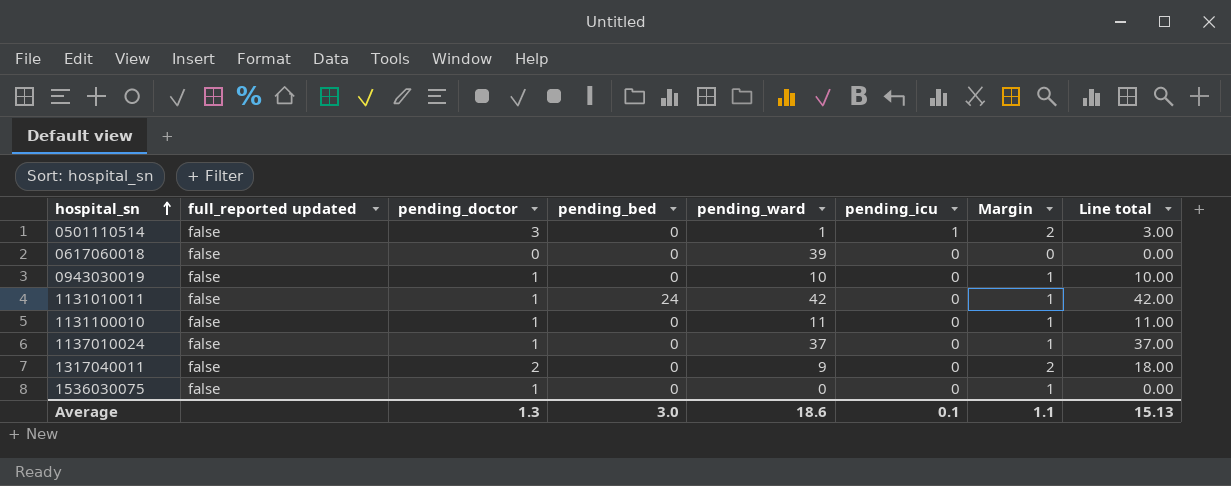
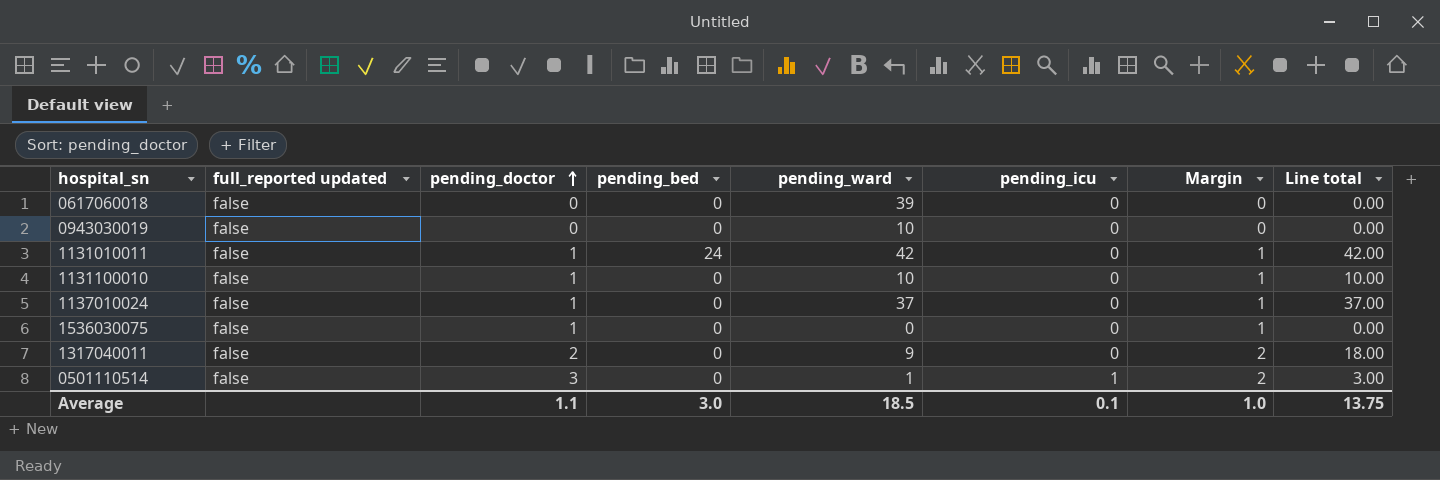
row order: hospital_sn ascending -> pending_doctor ascending
0943030019 | pending_doctor: 1 -> 0
0943030019 | Margin: 1 -> 0
0943030019 | Line total: 10.00 -> 0.00
1131100010 | pending_ward: 11 -> 10
1131100010 | Line total: 11.00 -> 10.00
Average | pending_doctor: 1.3 -> 1.1
Average | pending_ward: 18.6 -> 18.5
Average | Margin: 1.1 -> 1.0
Average | Line total: 15.13 -> 13.75

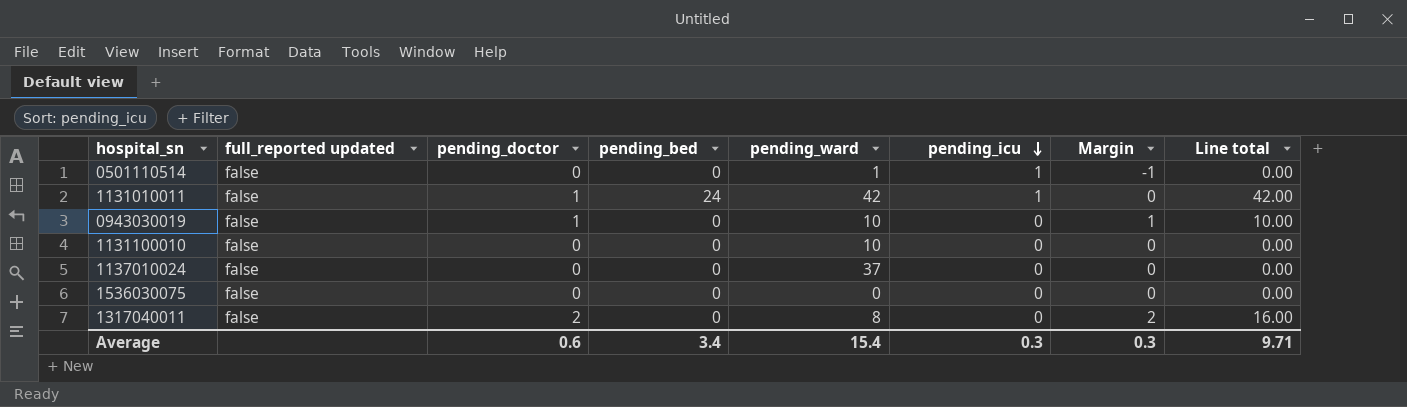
row order: pending_doctor ascending -> pending_icu descending
row 0617060018: false | 0 | 0 | 39 | 0 | 0 | 0.00 -> none
0501110514 | pending_doctor: 3 -> 0
0501110514 | Margin: 2 -> -1
0501110514 | Line total: 3.00 -> 0.00
1131010011 | pending_icu: 0 -> 1
1131010011 | Margin: 1 -> 0
0943030019 | pending_doctor: 0 -> 1
0943030019 | Margin: 0 -> 1
0943030019 | Line total: 0.00 -> 10.00
1131100010 | pending_doctor: 1 -> 0
1131100010 | Margin: 1 -> 0
1131100010 | Line total: 10.00 -> 0.00
1137010024 | pending_doctor: 1 -> 0
1137010024 | Margin: 1 -> 0
1137010024 | Line total: 37.00 -> 0.00
1536030075 | pending_doctor: 1 -> 0
1536030075 | Margin: 1 -> 0
1317040011 | pending_ward: 9 -> 8
1317040011 | Line total: 18.00 -> 16.00
Average | pending_doctor: 1.1 -> 0.6
Average | pending_bed: 3.0 -> 3.4
Average | pending_ward: 18.5 -> 15.4
Average | pending_icu: 0.1 -> 0.3
Average | Margin: 1.0 -> 0.3
Average | Line total: 13.75 -> 9.71

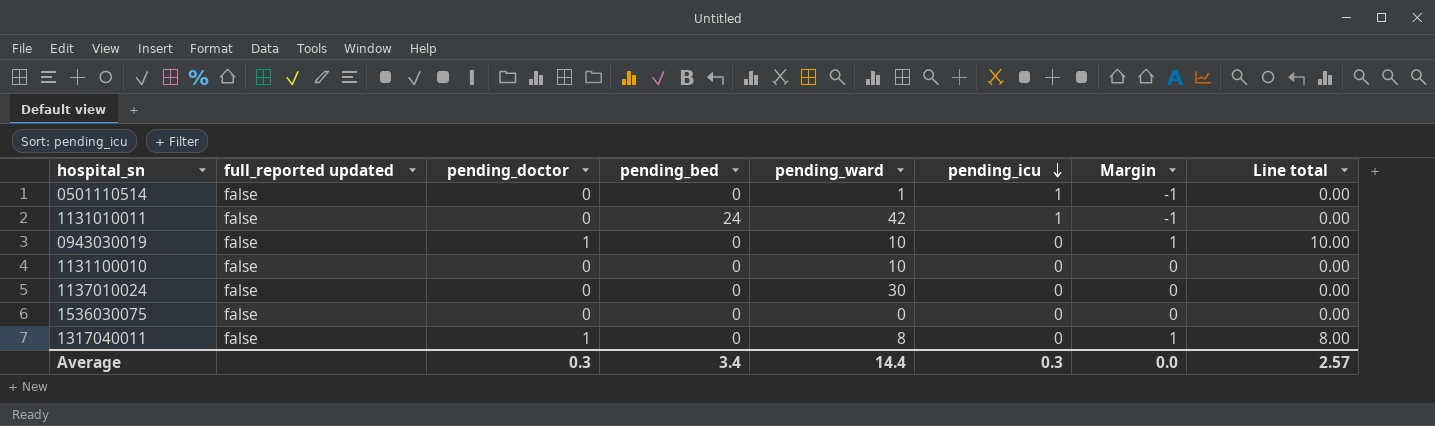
1131010011 | pending_doctor: 1 -> 0
1131010011 | Margin: 0 -> -1
1131010011 | Line total: 42.00 -> 0.00
1137010024 | pending_ward: 37 -> 30
1317040011 | pending_doctor: 2 -> 1
1317040011 | Margin: 2 -> 1
1317040011 | Line total: 16.00 -> 8.00
Average | pending_doctor: 0.6 -> 0.3
Average | pending_ward: 15.4 -> 14.4
Average | Margin: 0.3 -> 0.0
Average | Line total: 9.71 -> 2.57

